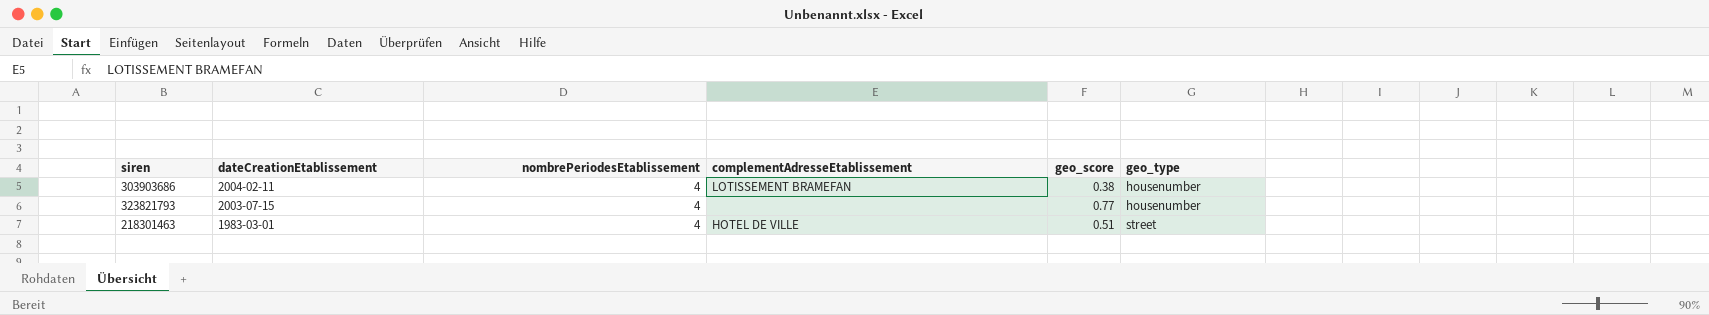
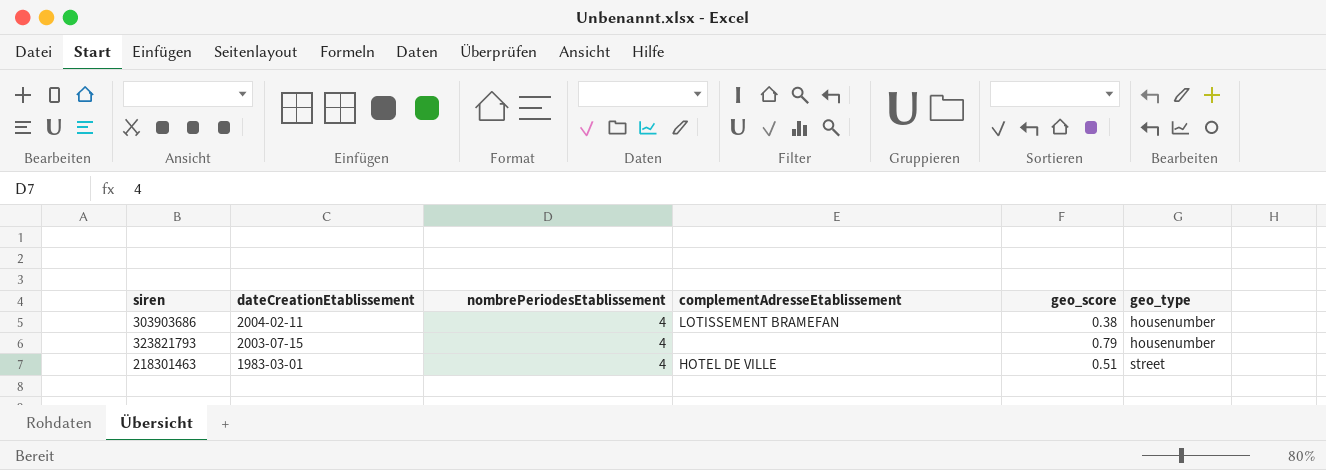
323821793 | geo_score: 0.77 -> 0.79

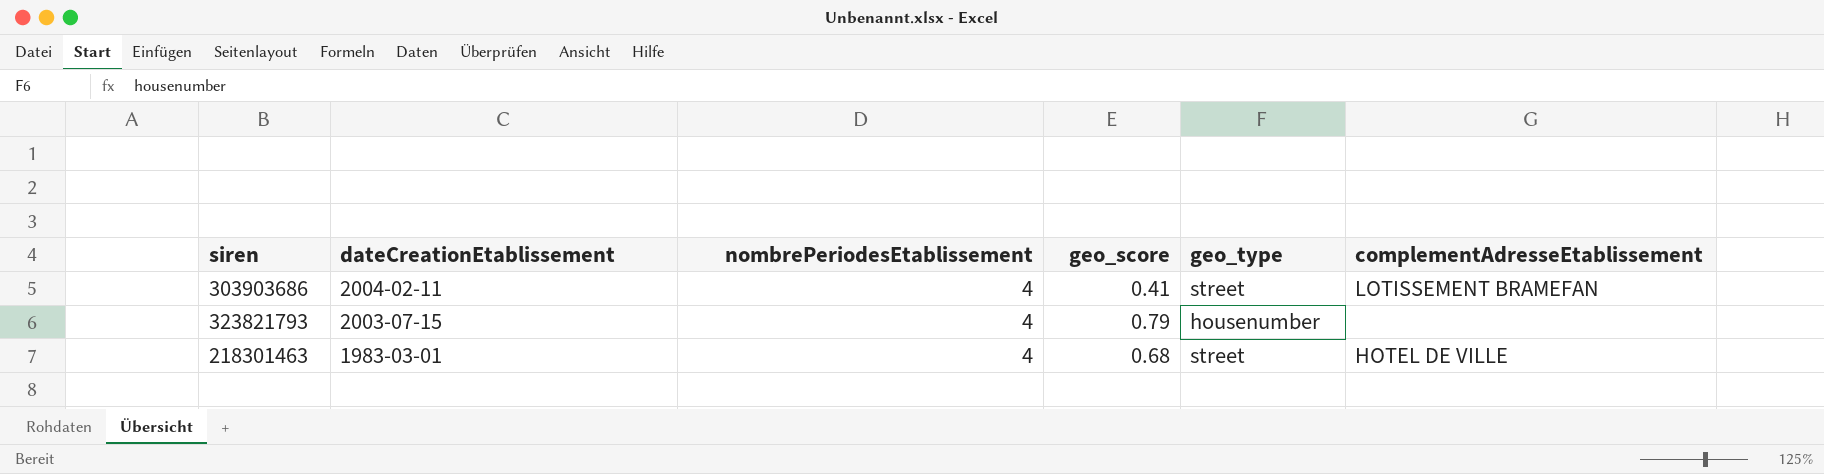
column complementAdresseEtablissement | position: 4 -> 6
303903686 | geo_score: 0.38 -> 0.41
303903686 | geo_type: housenumber -> street
218301463 | geo_score: 0.51 -> 0.68

